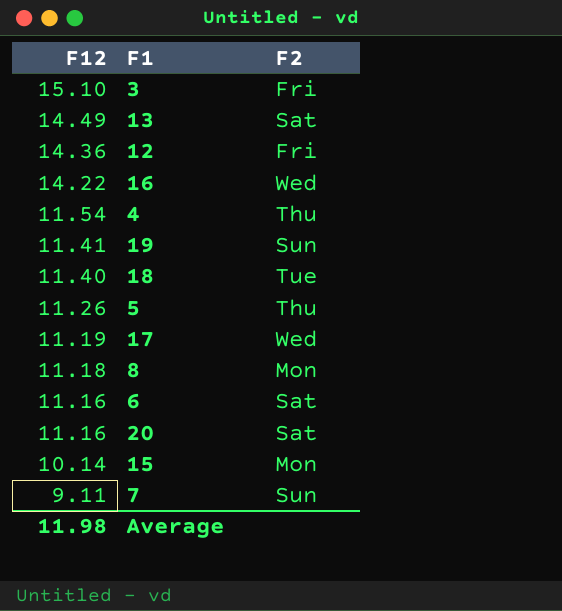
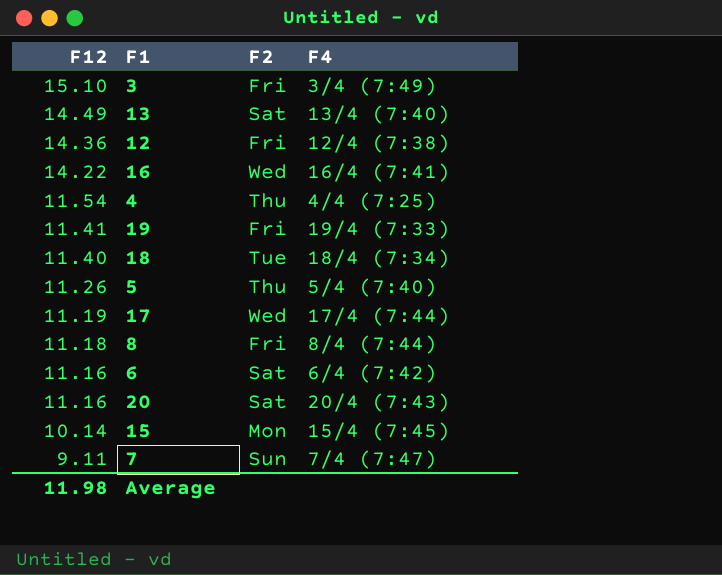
column F4 | position: none -> 4
19 | F2: Sun -> Fri
8 | F2: Mon -> Fri

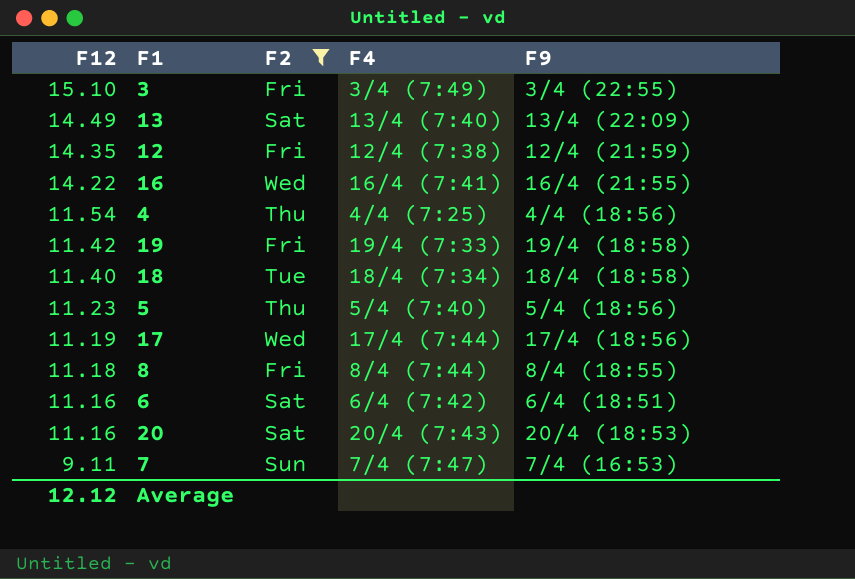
filter: none -> F2 != Mon
column F9 | position: none -> 5
12 | F12: 14.36 -> 14.35
19 | F12: 11.41 -> 11.42
5 | F12: 11.26 -> 11.23
Average | F12: 11.98 -> 12.12

